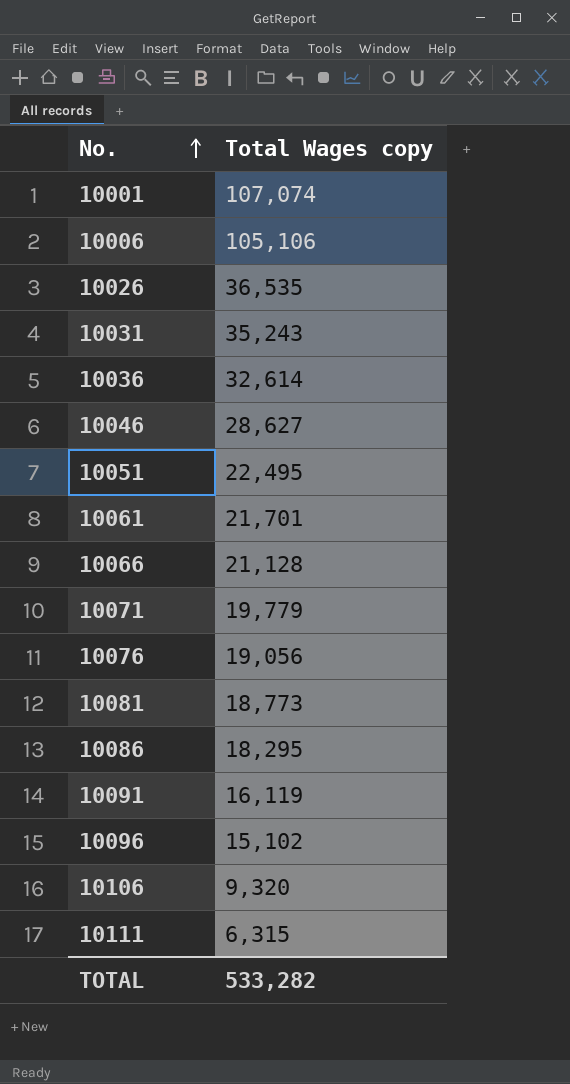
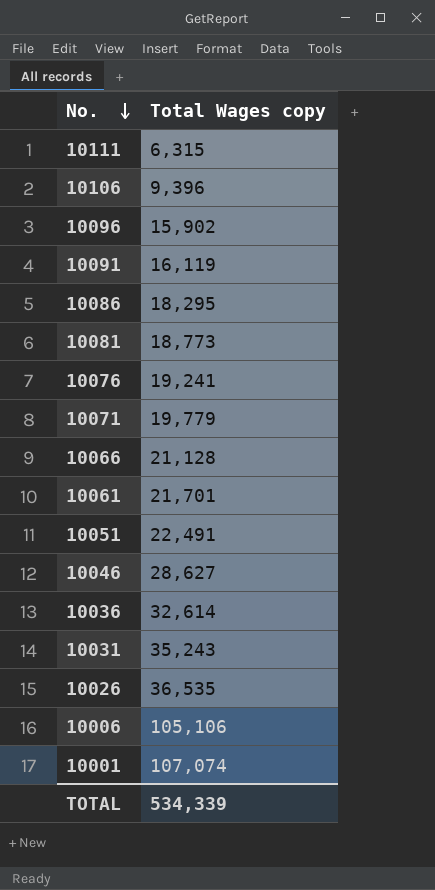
row order: No. ascending -> No. descending
10106 | Total Wages copy: 9,320 -> 9,396
10096 | Total Wages copy: 15,102 -> 15,902
10076 | Total Wages copy: 19,056 -> 19,241
10051 | Total Wages copy: 22,495 -> 22,491
TOTAL | Total Wages copy: 533,282 -> 534,339

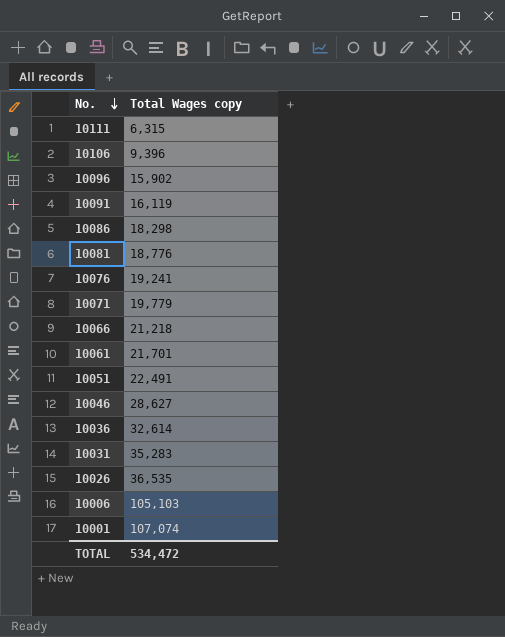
10086 | Total Wages copy: 18,295 -> 18,298
10081 | Total Wages copy: 18,773 -> 18,776
10066 | Total Wages copy: 21,128 -> 21,218
10031 | Total Wages copy: 35,243 -> 35,283
10006 | Total Wages copy: 105,106 -> 105,103
TOTAL | Total Wages copy: 534,339 -> 534,472

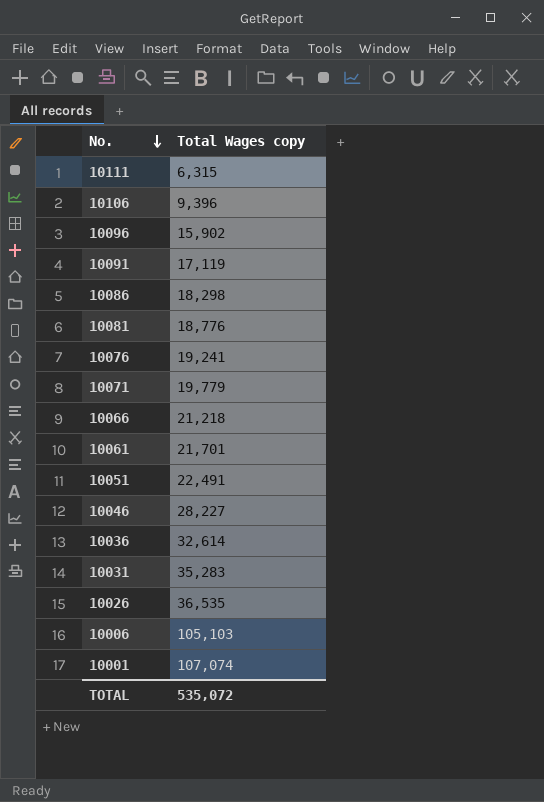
10091 | Total Wages copy: 16,119 -> 17,119
10046 | Total Wages copy: 28,627 -> 28,227
TOTAL | Total Wages copy: 534,472 -> 535,072

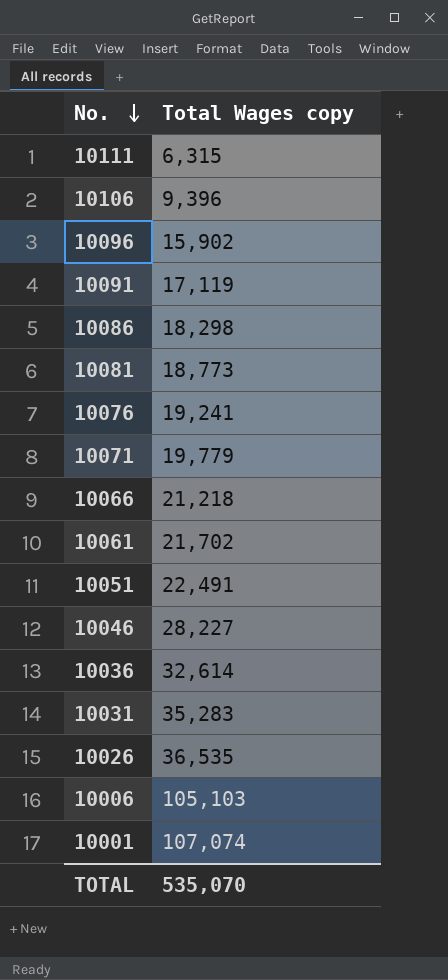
10081 | Total Wages copy: 18,776 -> 18,773
10061 | Total Wages copy: 21,701 -> 21,702
TOTAL | Total Wages copy: 535,072 -> 535,070

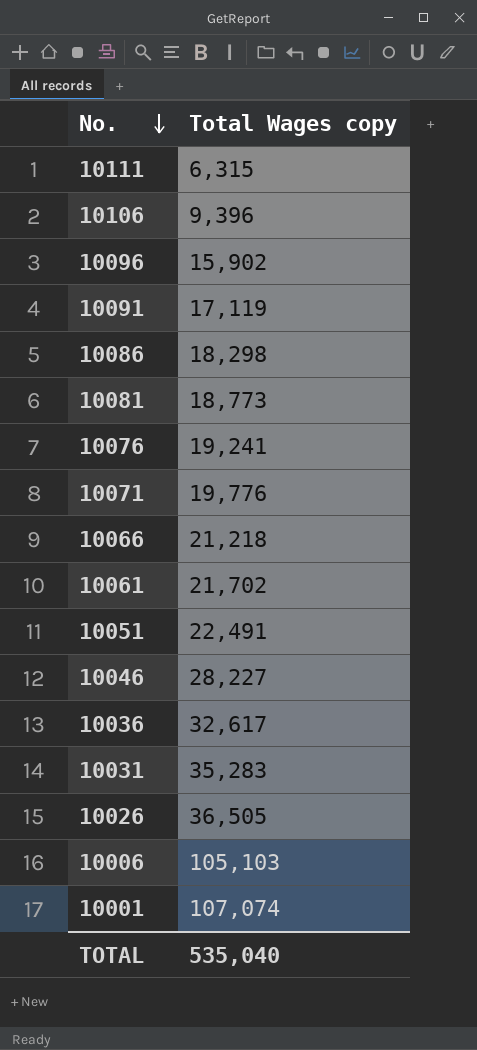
10071 | Total Wages copy: 19,779 -> 19,776
10036 | Total Wages copy: 32,614 -> 32,617
10026 | Total Wages copy: 36,535 -> 36,505
TOTAL | Total Wages copy: 535,070 -> 535,040

